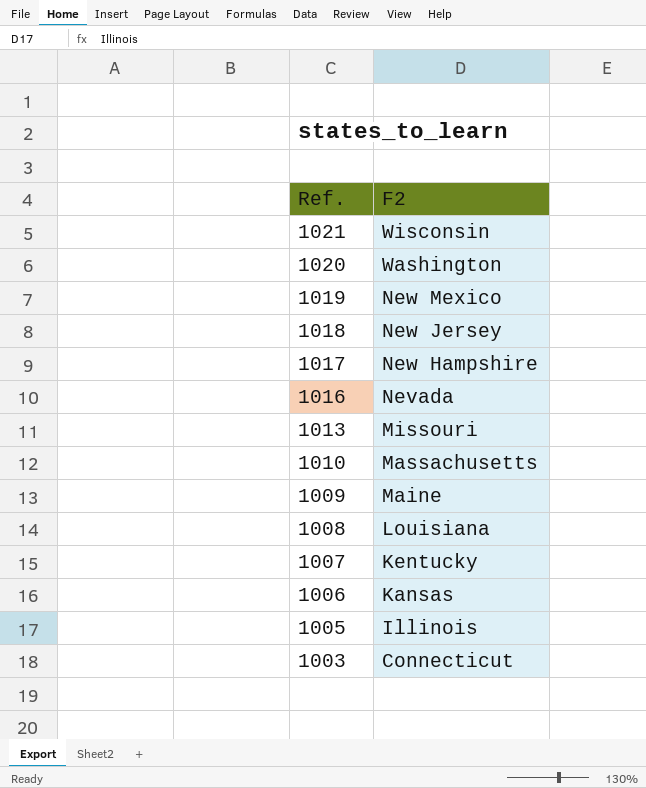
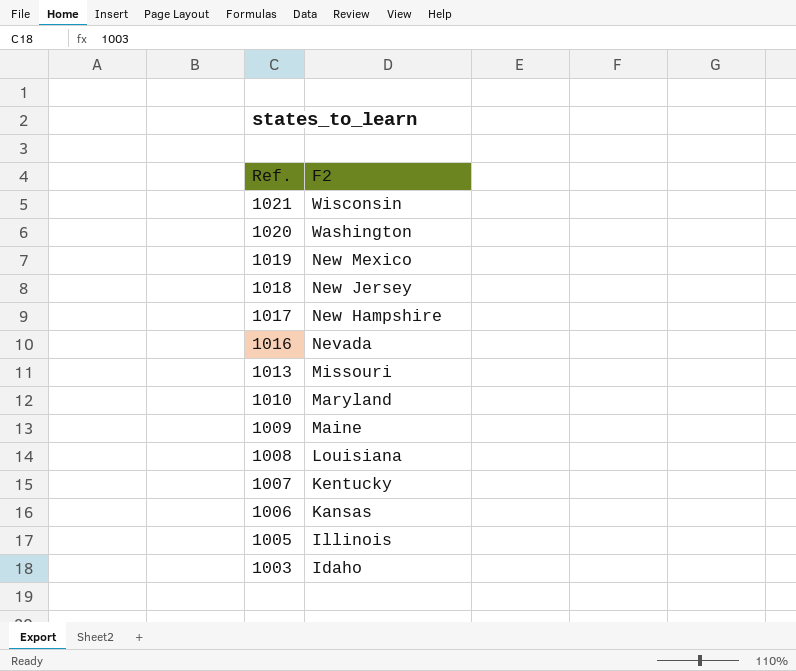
1010 | F2: Massachusetts -> Maryland
1003 | F2: Connecticut -> Idaho

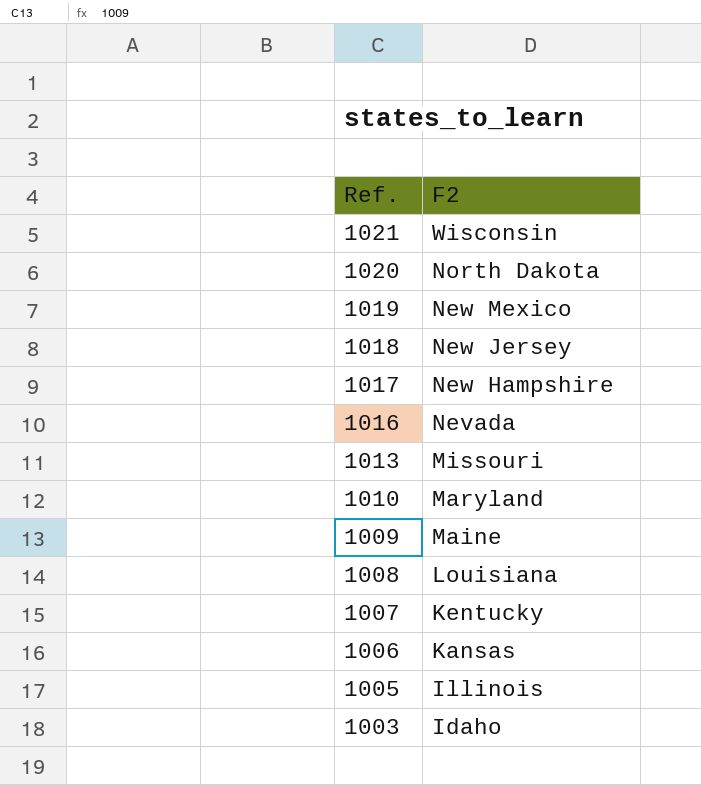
1020 | F2: Washington -> North Dakota

